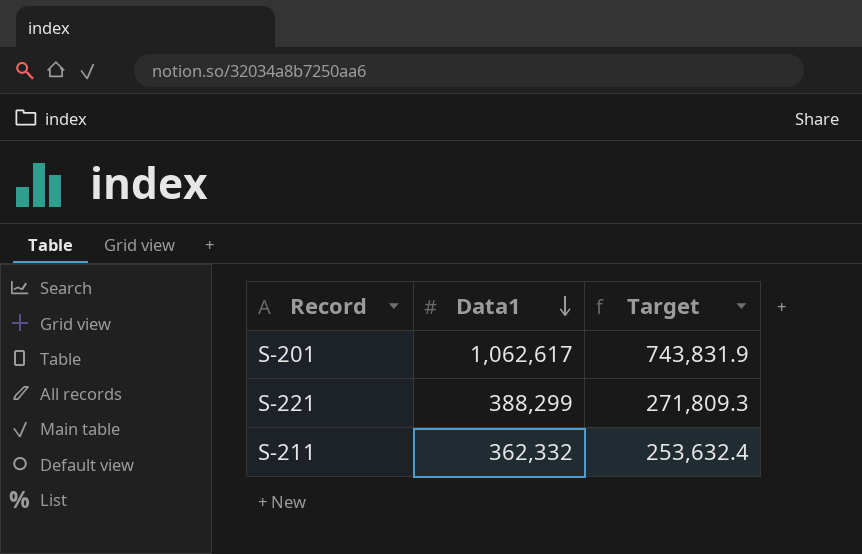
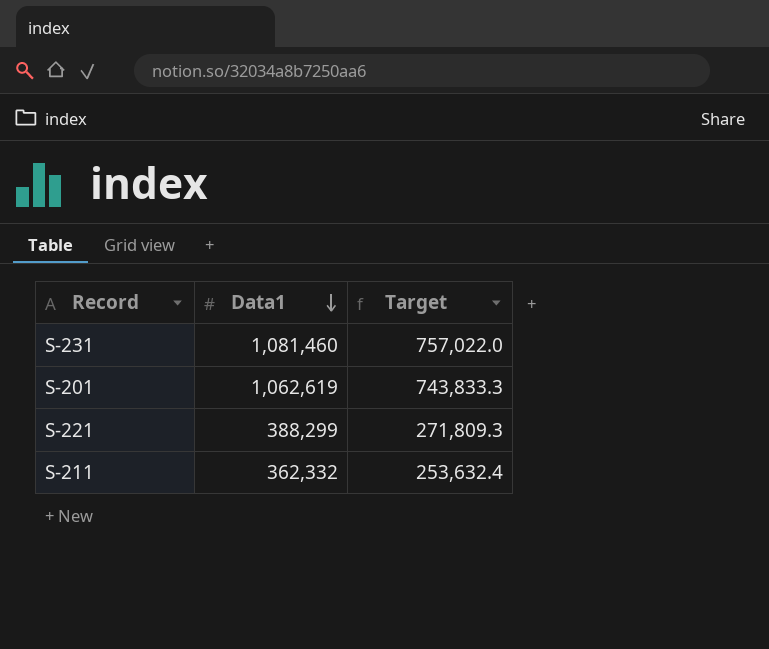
row S-231: none -> 1,081,460 | 757,022.0
S-201 | Data1: 1,062,617 -> 1,062,619
S-201 | Target: 743,831.9 -> 743,833.3

